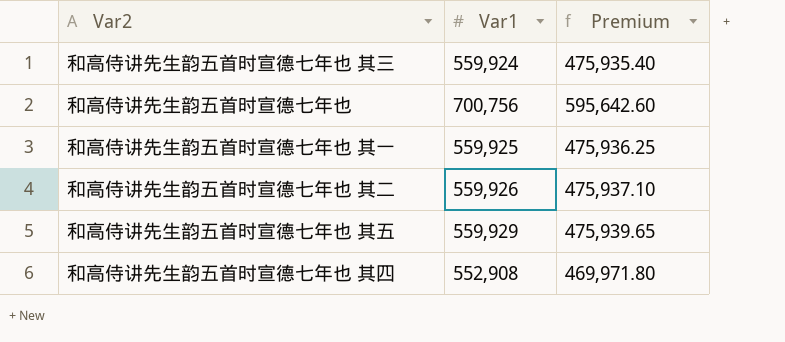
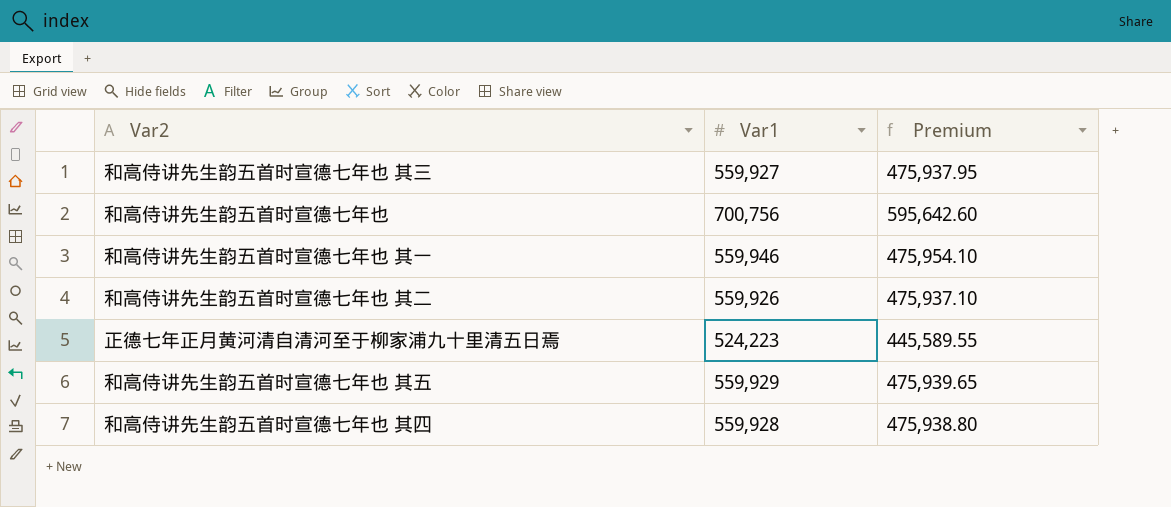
和高侍讲先生韵五首时宣德七年也 其三 | Var1: 559,924 -> 559,927
和高侍讲先生韵五首时宣德七年也 其三 | Premium: 475,935.40 -> 475,937.95
和高侍讲先生韵五首时宣德七年也 其一 | Var1: 559,925 -> 559,946
和高侍讲先生韵五首时宣德七年也 其一 | Premium: 475,936.25 -> 475,954.10
row 正德七年正月黄河清自清河至于柳家浦九十里清五日焉: none -> 524,223 | 445,589.55
和高侍讲先生韵五首时宣德七年也 其四 | Var1: 552,908 -> 559,928
和高侍讲先生韵五首时宣德七年也 其四 | Premium: 469,971.80 -> 475,938.80

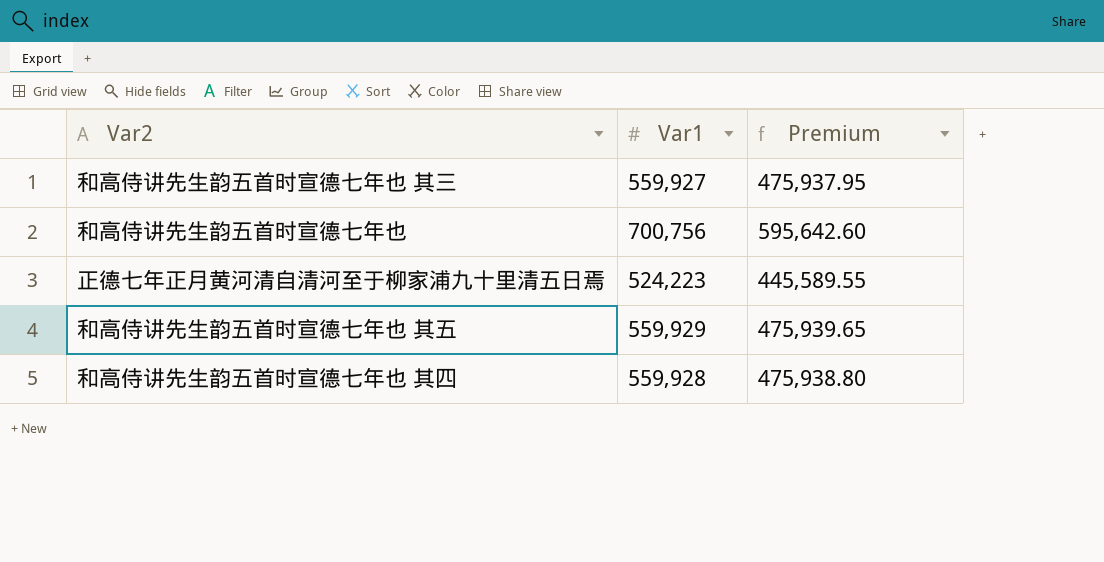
row 和高侍讲先生韵五首时宣德七年也 其一: 559,946 | 475,954.10 -> none
row 和高侍讲先生韵五首时宣德七年也 其二: 559,926 | 475,937.10 -> none

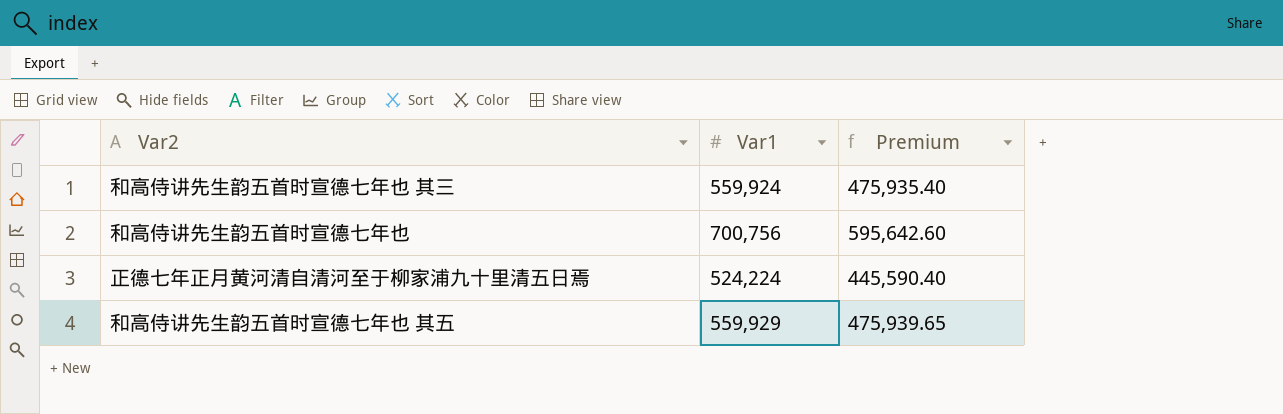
row 和高侍讲先生韵五首时宣德七年也 其四: 559,928 | 475,938.80 -> none
和高侍讲先生韵五首时宣德七年也 其三 | Var1: 559,927 -> 559,924
和高侍讲先生韵五首时宣德七年也 其三 | Premium: 475,937.95 -> 475,935.40
正德七年正月黄河清自清河至于柳家浦九十里清五日焉 | Var1: 524,223 -> 524,224
正德七年正月黄河清自清河至于柳家浦九十里清五日焉 | Premium: 445,589.55 -> 445,590.40

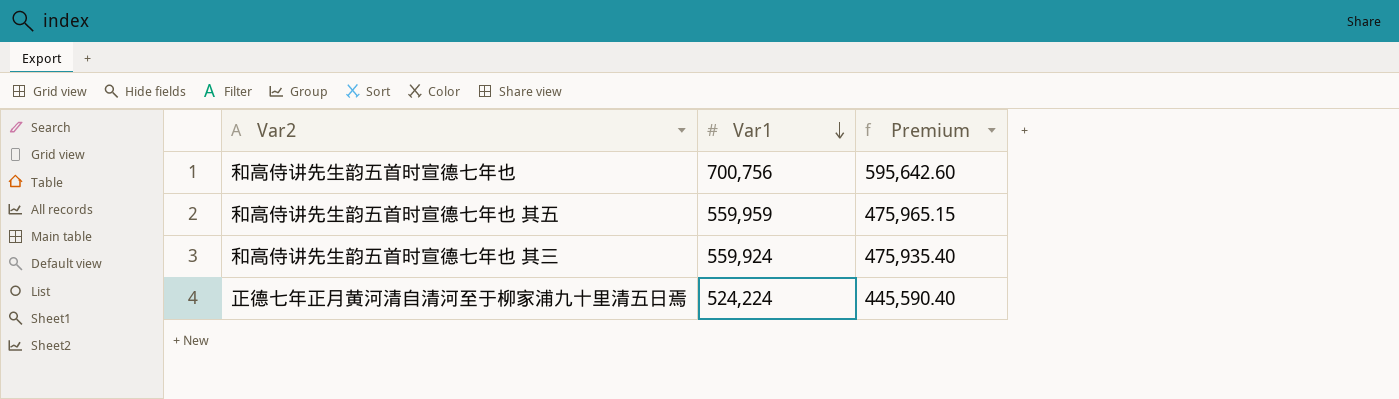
row order: none -> Var1 descending
和高侍讲先生韵五首时宣德七年也 其五 | Var1: 559,929 -> 559,959
和高侍讲先生韵五首时宣德七年也 其五 | Premium: 475,939.65 -> 475,965.15

